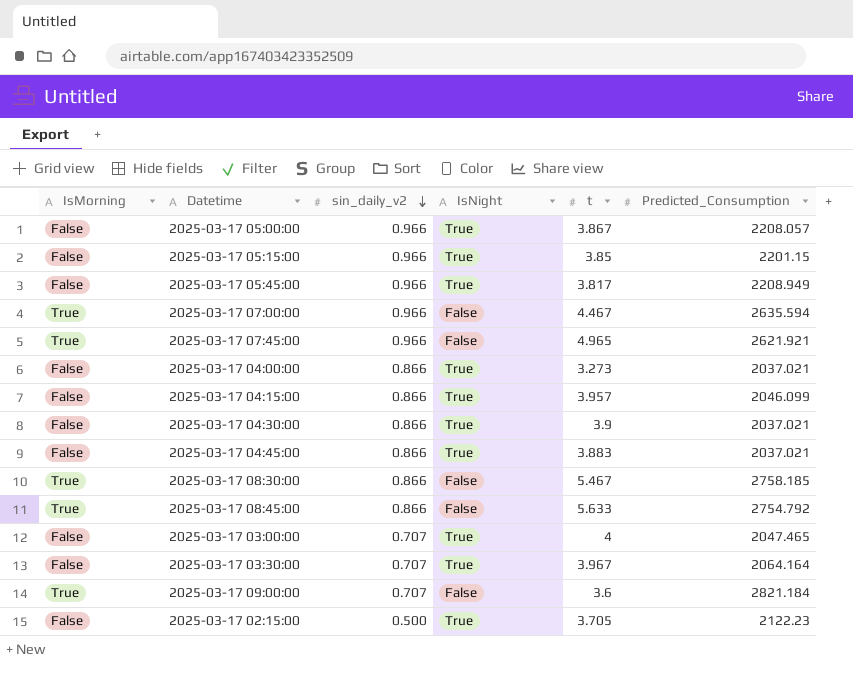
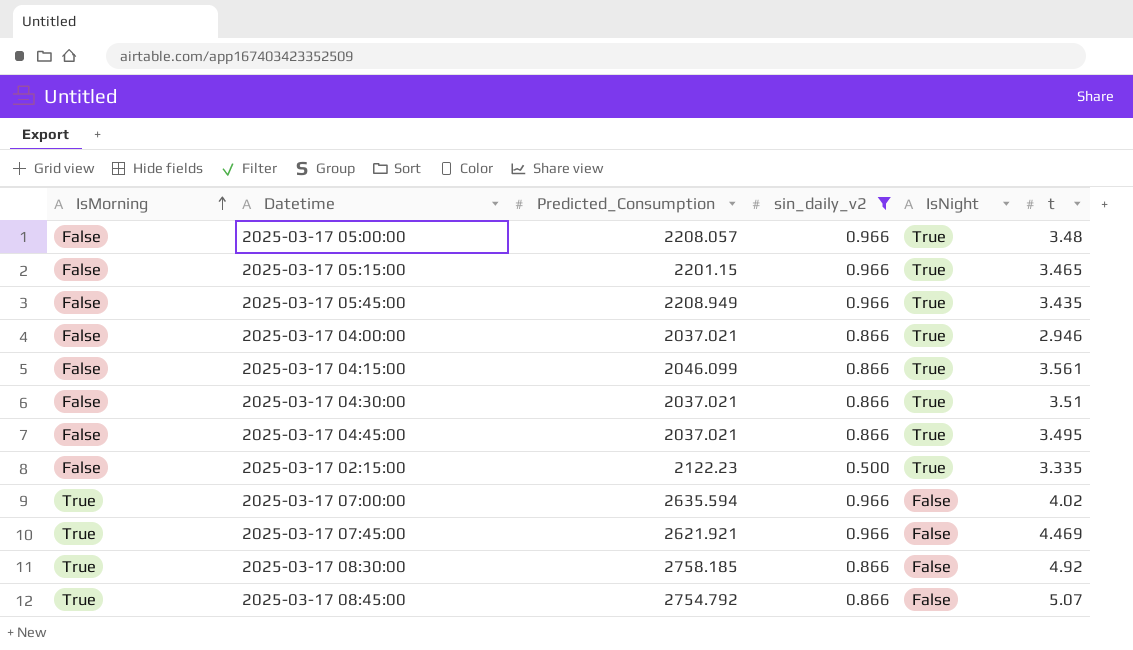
filter: none -> sin_daily_v2 != 0.707
row order: sin_daily_v2 descending -> IsMorning ascending
column Predicted_Consumption | position: 6 -> 3
2025-03-17 05:00:00 | t: 3.867 -> 3.48
2025-03-17 05:15:00 | t: 3.85 -> 3.465
2025-03-17 05:45:00 | t: 3.817 -> 3.435
2025-03-17 04:00:00 | t: 3.273 -> 2.946
2025-03-17 04:15:00 | t: 3.957 -> 3.561
2025-03-17 04:30:00 | t: 3.9 -> 3.51
2025-03-17 04:45:00 | t: 3.883 -> 3.495
2025-03-17 02:15:00 | t: 3.705 -> 3.335
2025-03-17 07:00:00 | t: 4.467 -> 4.02
2025-03-17 07:45:00 | t: 4.965 -> 4.469
2025-03-17 08:30:00 | t: 5.467 -> 4.92
2025-03-17 08:45:00 | t: 5.633 -> 5.07

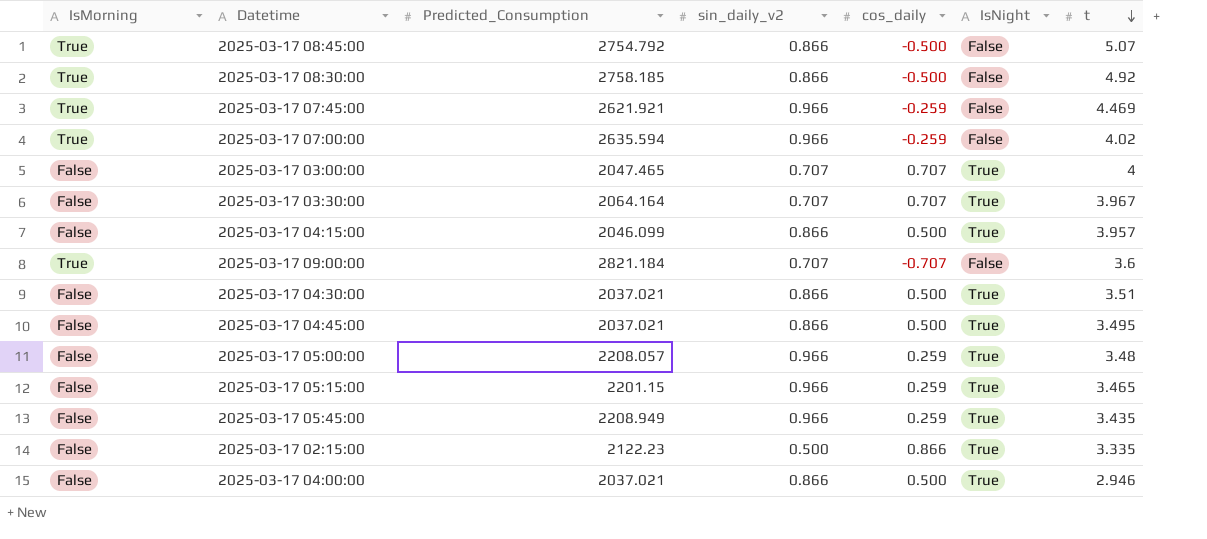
filter: sin_daily_v2 != 0.707 -> none
row order: IsMorning ascending -> t descending
column cos_daily | position: none -> 5
2025-03-17 04:15:00 | t: 3.561 -> 3.957

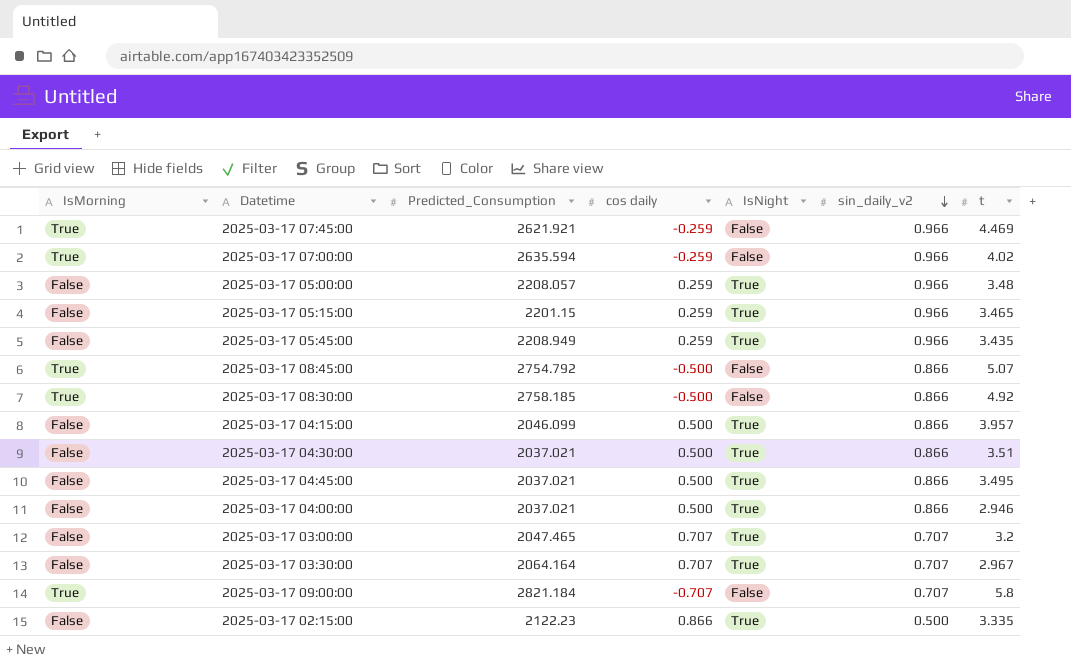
row order: t descending -> sin_daily_v2 descending
column name: cos_daily -> cos daily
column sin_daily_v2 | position: 4 -> 6
2025-03-17 03:00:00 | t: 4 -> 3.2
2025-03-17 03:30:00 | t: 3.967 -> 2.967
2025-03-17 09:00:00 | t: 3.6 -> 5.8

